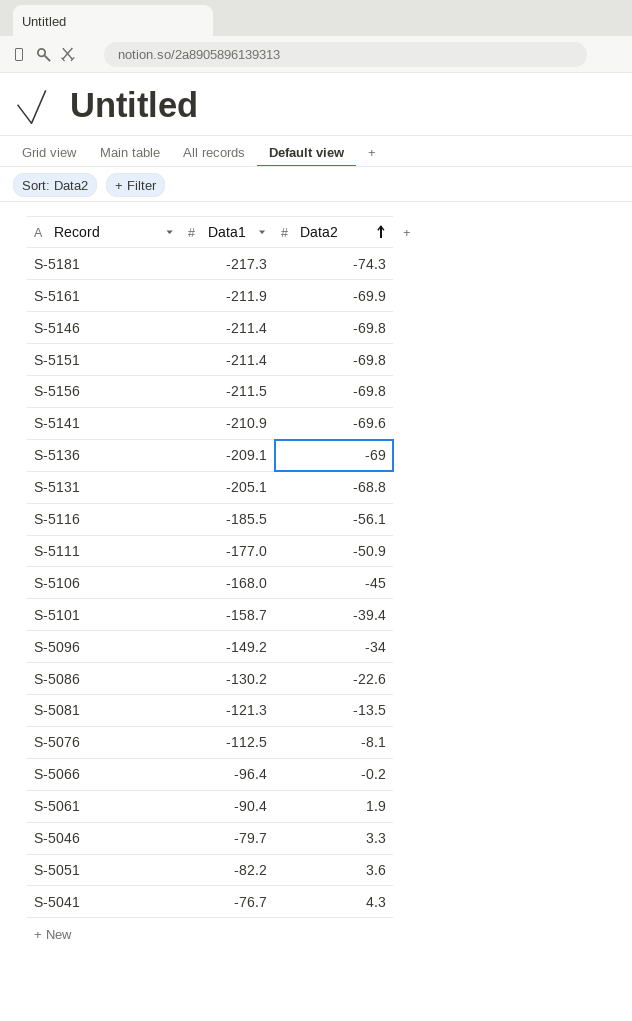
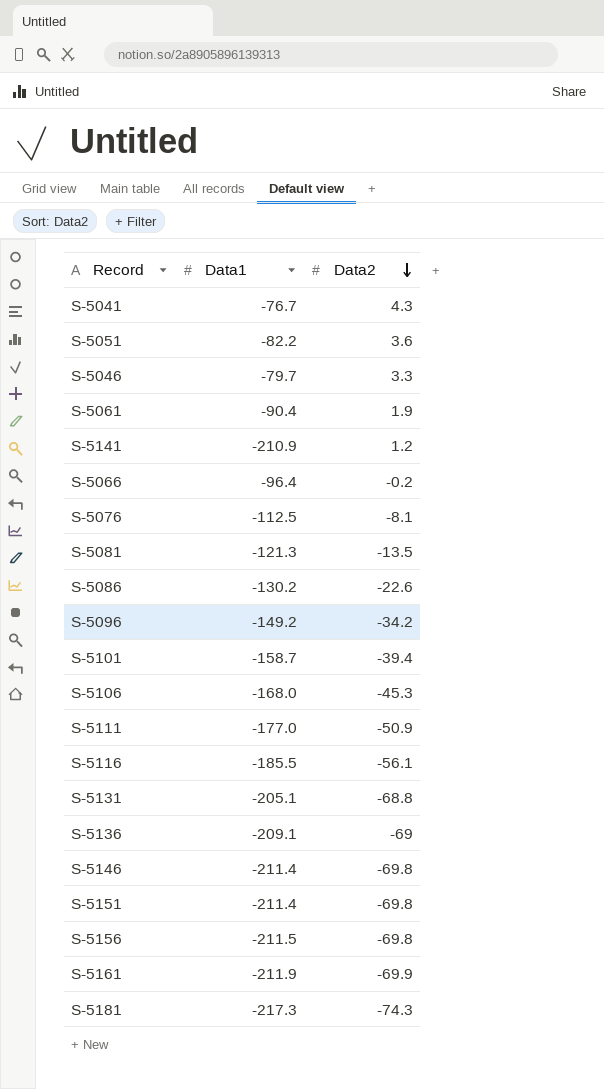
row order: Data2 ascending -> Data2 descending
S-5141 | Data2: -69.6 -> 1.2
S-5096 | Data2: -34 -> -34.2
S-5106 | Data2: -45 -> -45.3

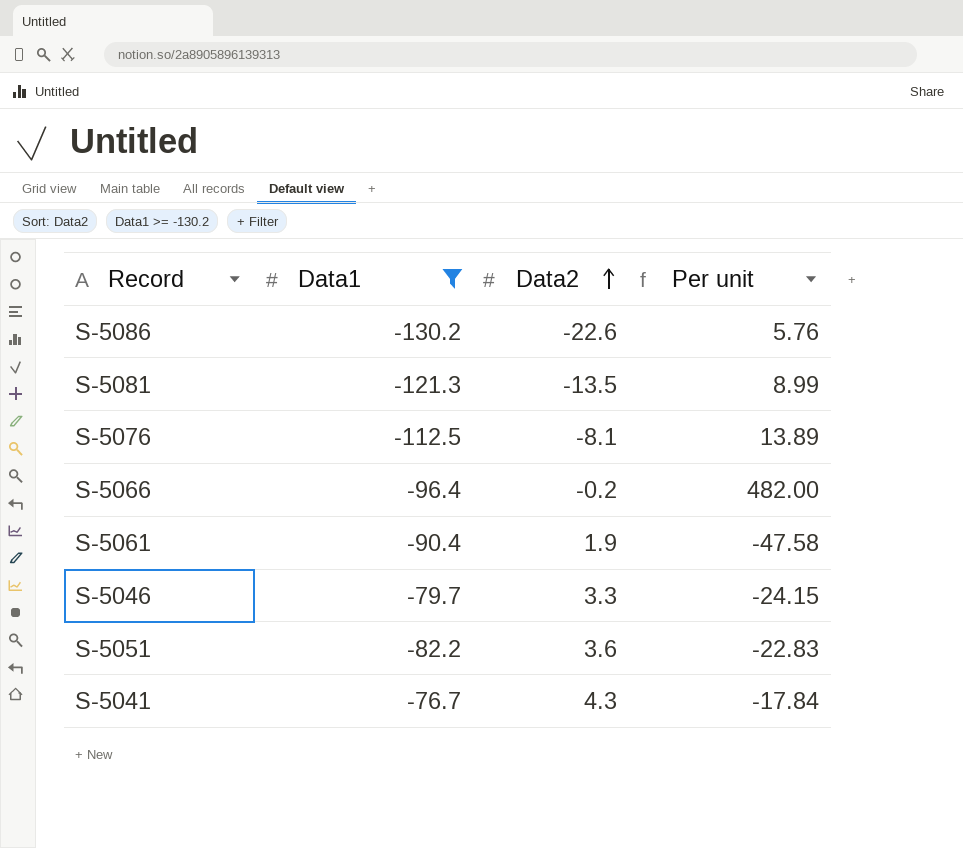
filter: none -> Data1 >= -130.2
row order: Data2 descending -> Data2 ascending
column Per unit | formula: none -> [Data1] / [Data2]

